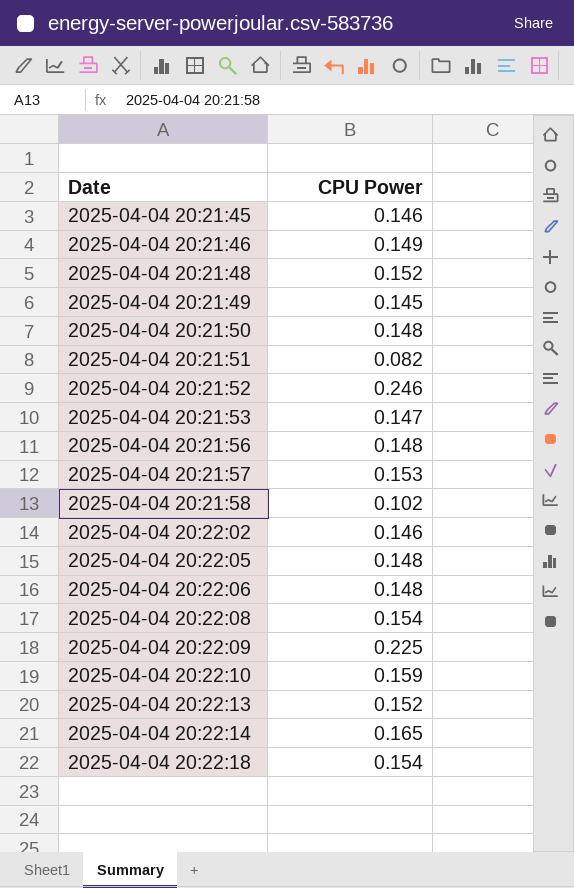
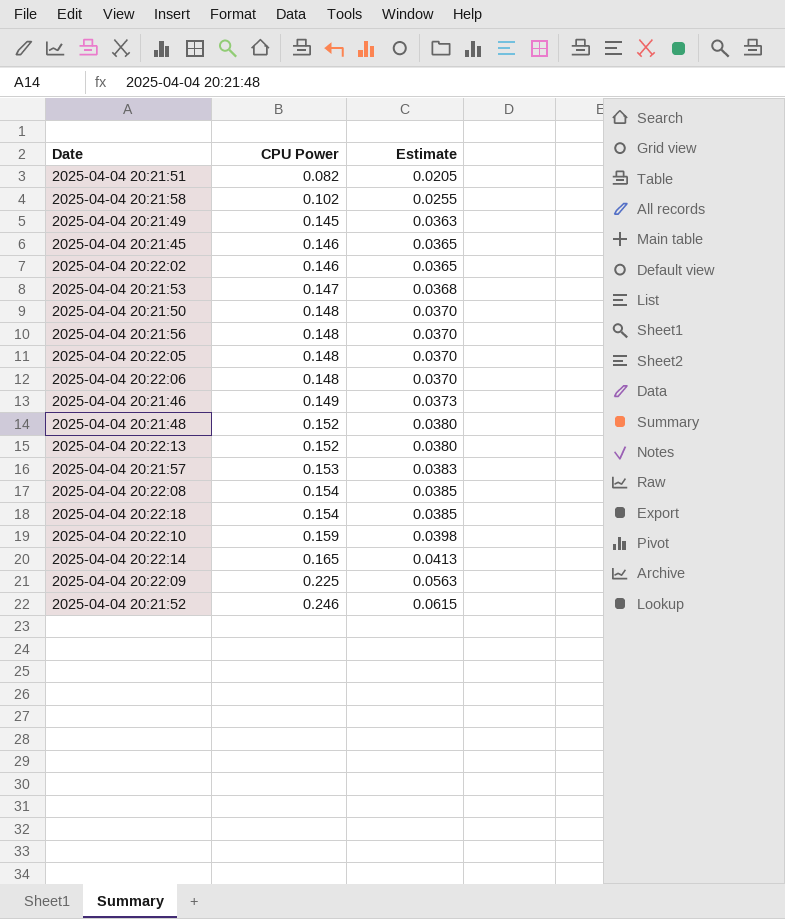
row order: Date ascending -> CPU Power ascending
column Estimate | formula: none -> [CPU Power] * 0.25

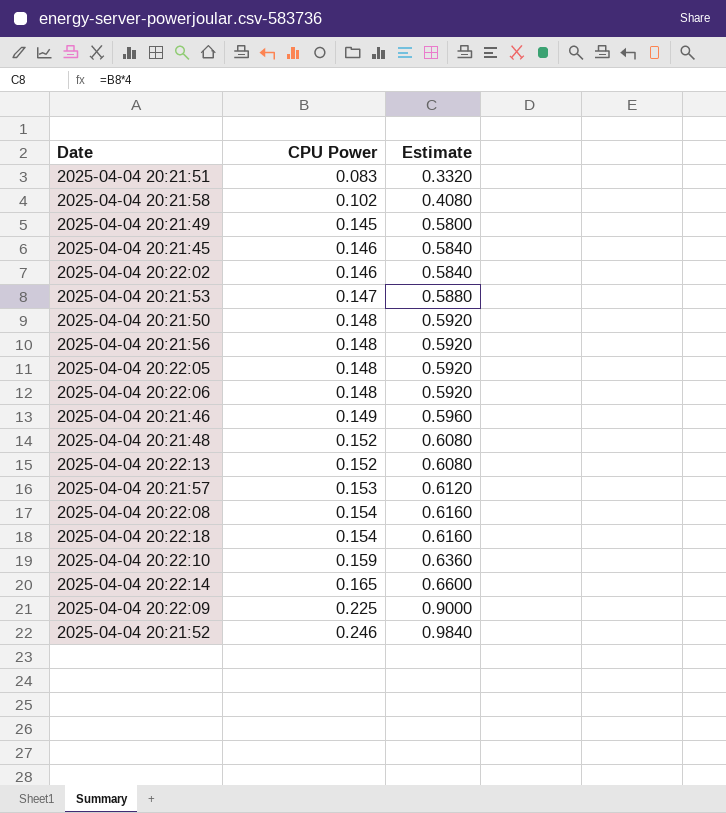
column Estimate | formula: [CPU Power] * 0.25 -> [CPU Power] * 4
2025-04-04 20:21:51 | CPU Power: 0.082 -> 0.083

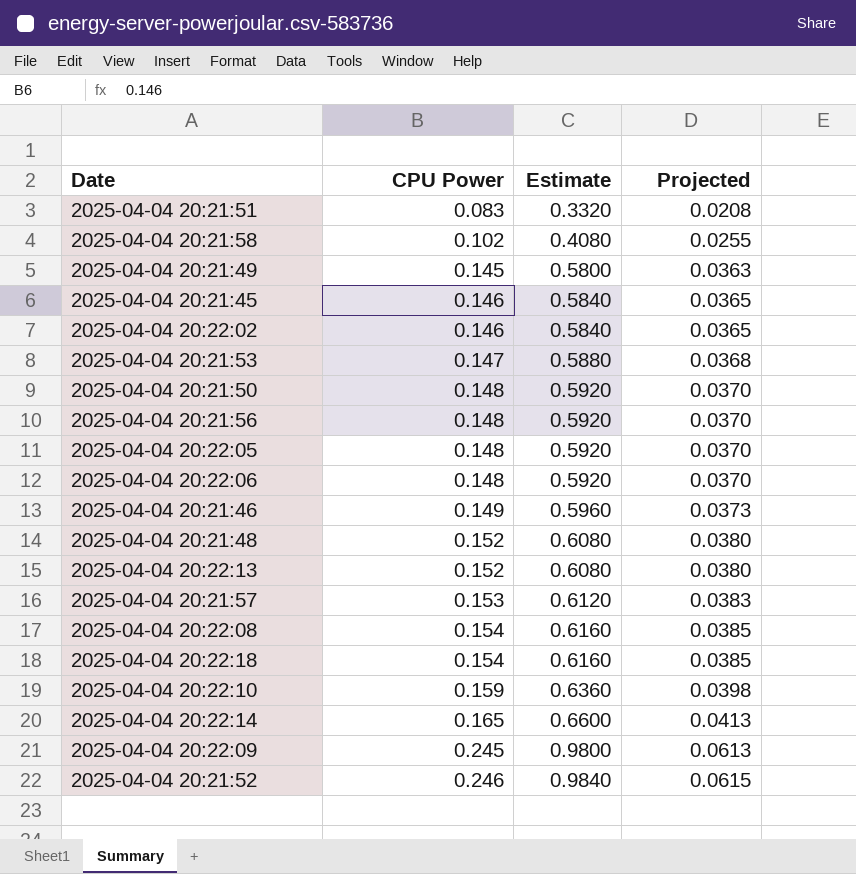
column Projected | formula: none -> [CPU Power] * 0.25
2025-04-04 20:22:09 | CPU Power: 0.225 -> 0.245
2025-04-04 20:22:09 | Estimate: 0.9000 -> 0.9800

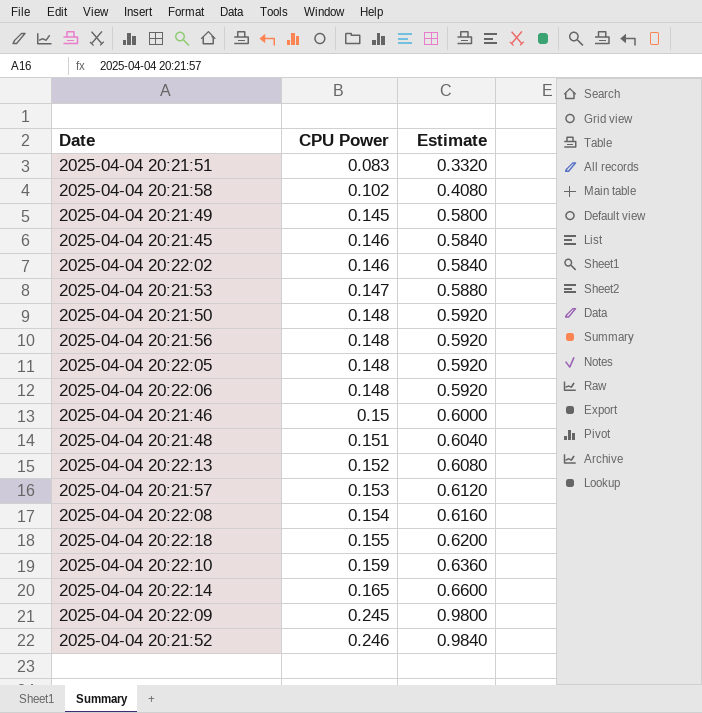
column Projected | formula: [CPU Power] * 0.25 -> none
2025-04-04 20:21:46 | CPU Power: 0.149 -> 0.15
2025-04-04 20:21:46 | Estimate: 0.5960 -> 0.6000
2025-04-04 20:21:48 | CPU Power: 0.152 -> 0.151
2025-04-04 20:21:48 | Estimate: 0.6080 -> 0.6040
2025-04-04 20:22:18 | CPU Power: 0.154 -> 0.155
2025-04-04 20:22:18 | Estimate: 0.6160 -> 0.6200

